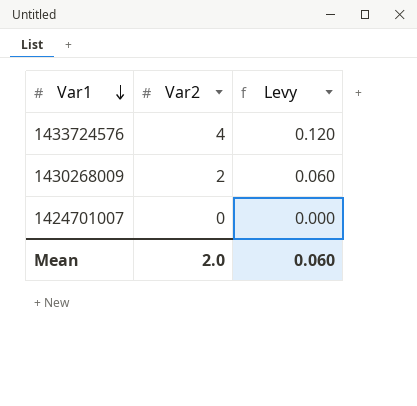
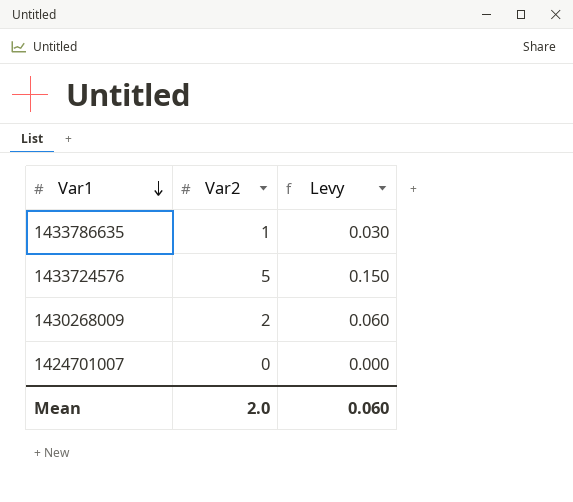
row 1433786635: none -> 1 | 0.030
1433724576 | Var2: 4 -> 5
1433724576 | Levy: 0.120 -> 0.150

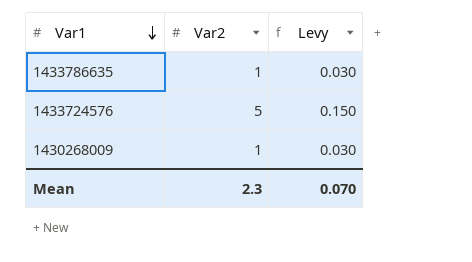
row 1424701007: 0 | 0.000 -> none
1430268009 | Var2: 2 -> 1
1430268009 | Levy: 0.060 -> 0.030
Mean | Var2: 2.0 -> 2.3
Mean | Levy: 0.060 -> 0.070

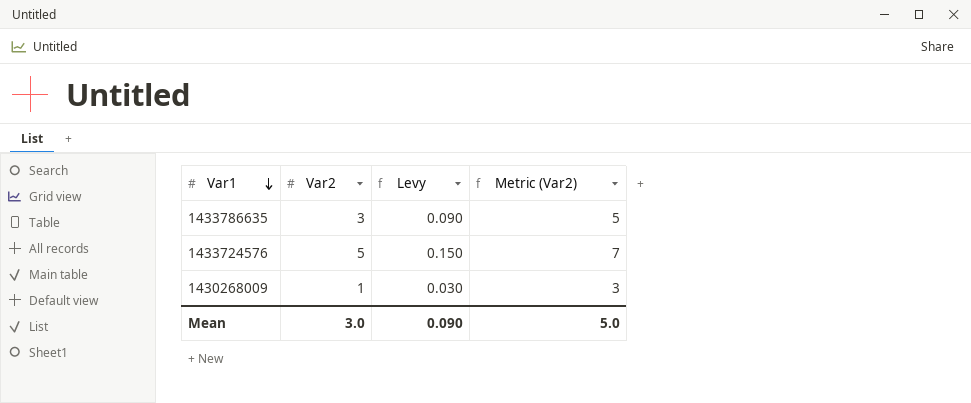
column Metric (Var2) | formula: none -> [Var2] + 2
1433786635 | Var2: 1 -> 3
1433786635 | Levy: 0.030 -> 0.090
Mean | Var2: 2.3 -> 3.0
Mean | Levy: 0.070 -> 0.090

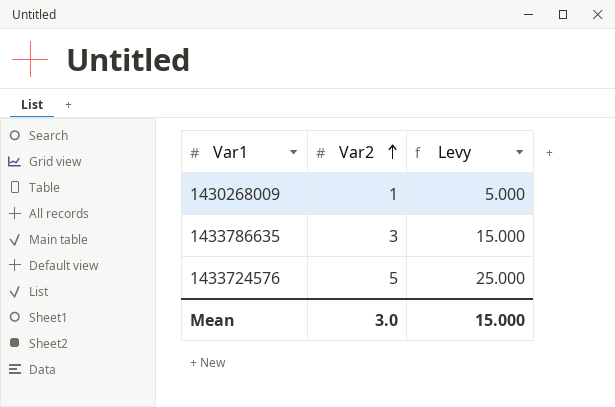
row order: Var1 descending -> Var2 ascending
column Metric (Var2) | formula: [Var2] + 2 -> none
column Levy | formula: [Var2] * 0.03 -> [Var2] * 5
Mean | Levy: 0.090 -> 15.000

